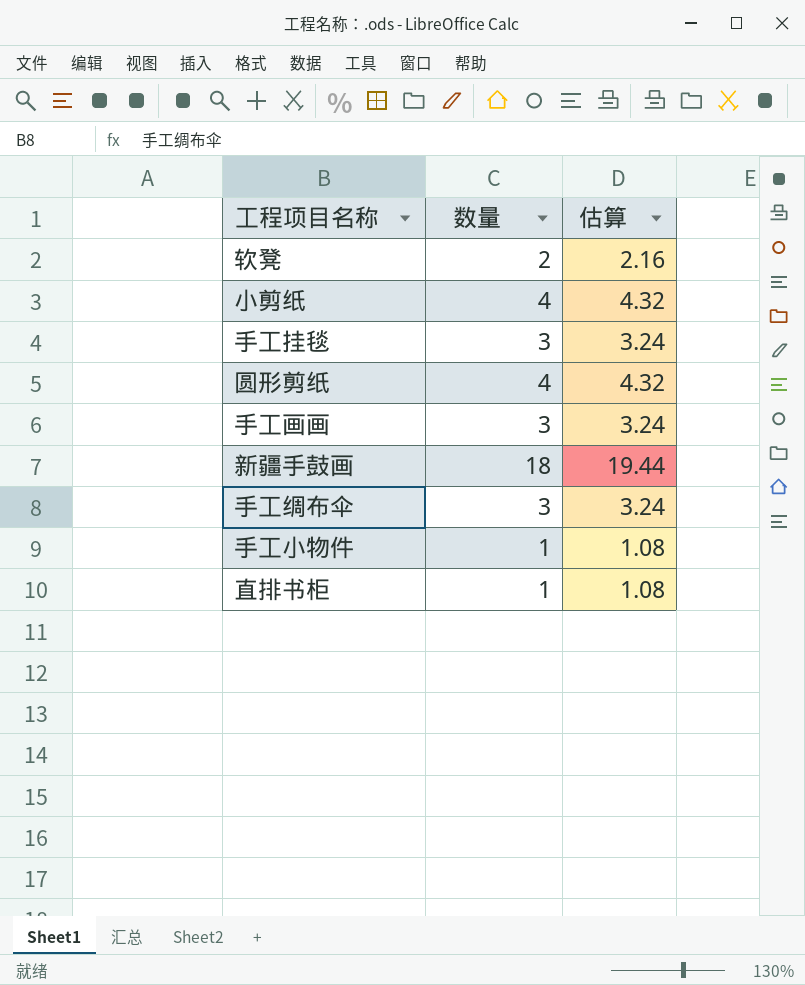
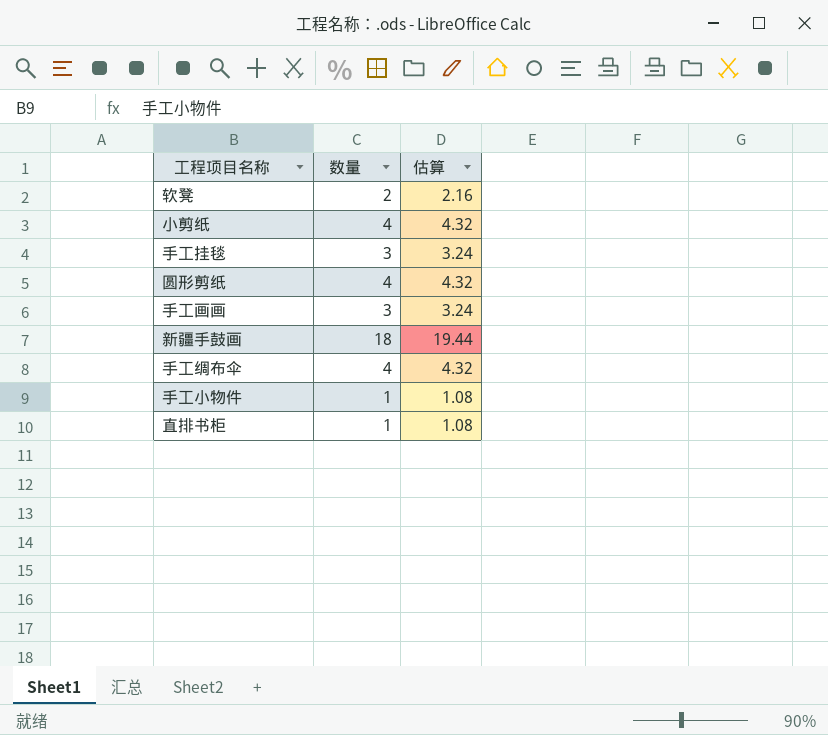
手工绸布伞 | 数量: 3 -> 4
手工绸布伞 | 估算: 3.24 -> 4.32

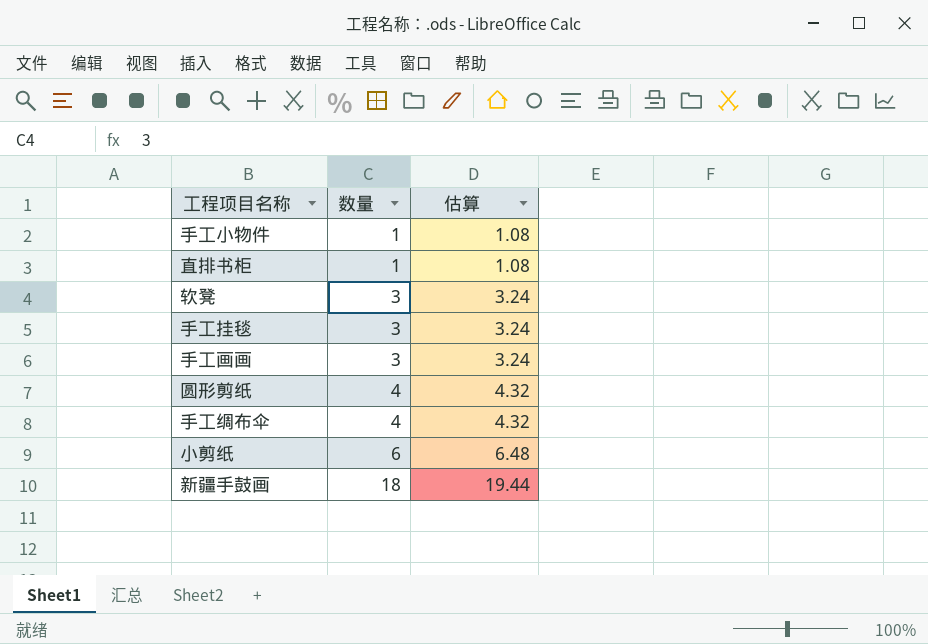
row order: none -> 数量 ascending
软凳 | 数量: 2 -> 3
软凳 | 估算: 2.16 -> 3.24
小剪纸 | 数量: 4 -> 6
小剪纸 | 估算: 4.32 -> 6.48

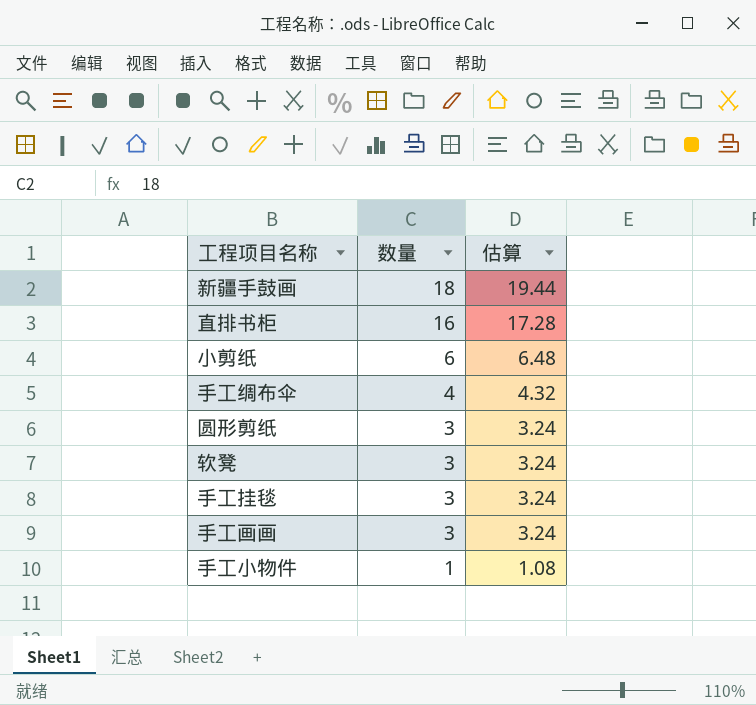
row order: 数量 ascending -> 数量 descending
直排书柜 | 数量: 1 -> 16
直排书柜 | 估算: 1.08 -> 17.28
圆形剪纸 | 数量: 4 -> 3
圆形剪纸 | 估算: 4.32 -> 3.24

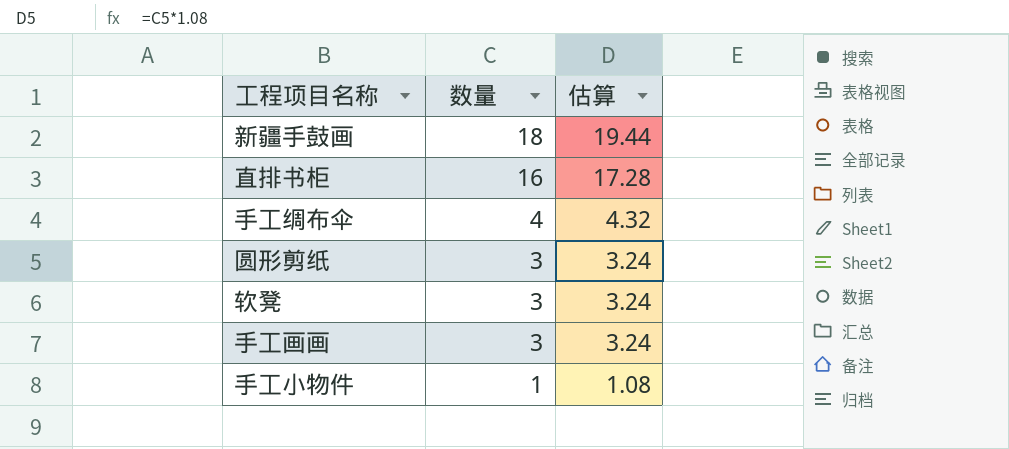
row 小剪纸: 6 | 6.48 -> none
row 手工挂毯: 3 | 3.24 -> none

